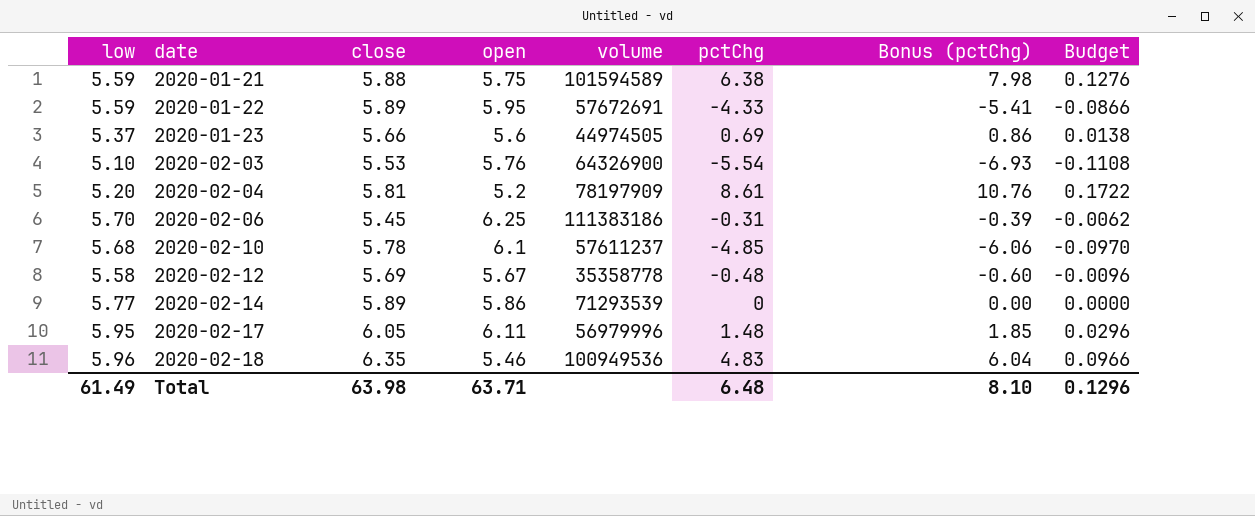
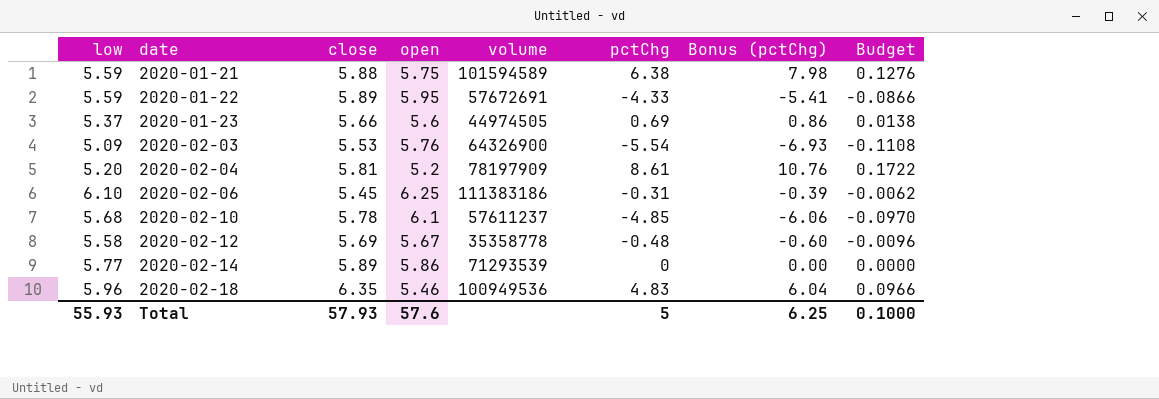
row 2020-02-17: 5.95 | 6.05 | 6.11 | 56979996 | 1.48 | 1.85 | 0.0296 -> none
2020-02-03 | low: 5.10 -> 5.09
2020-02-06 | low: 5.70 -> 6.10
Total | low: 61.49 -> 55.93
Total | close: 63.98 -> 57.93
Total | open: 63.71 -> 57.6
Total | pctChg: 6.48 -> 5
Total | Bonus (pctChg): 8.10 -> 6.25
Total | Budget: 0.1296 -> 0.1000

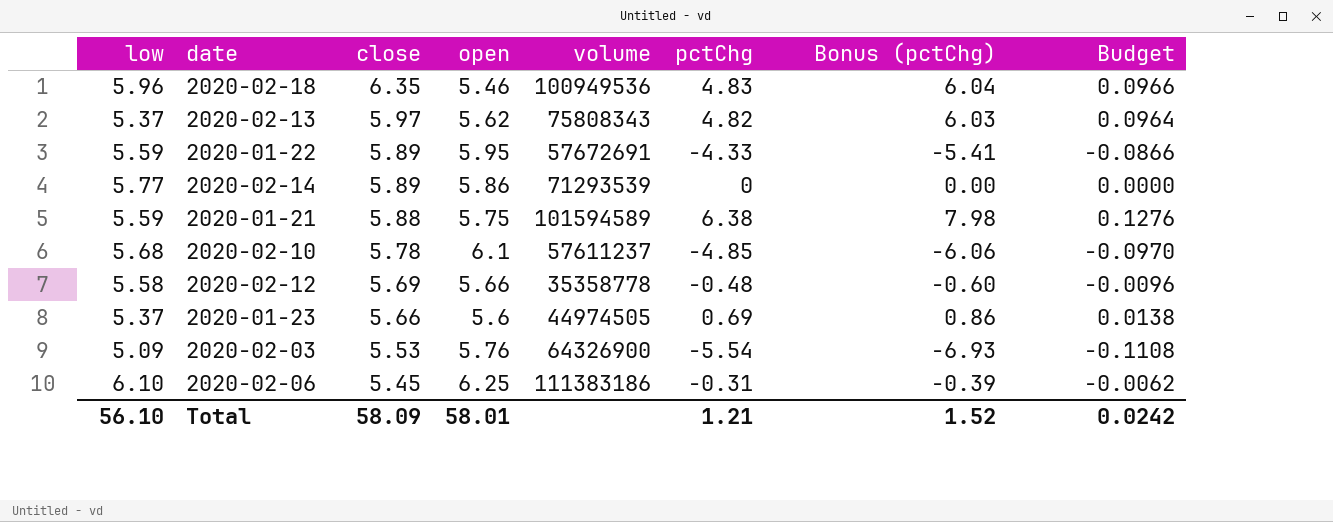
row order: date ascending -> close descending
row 2020-02-04: 5.20 | 5.81 | 5.2 | 78197909 | 8.61 | 10.76 | 0.1722 -> none
row 2020-02-13: none -> 5.37 | 5.97 | 5.62 | 75808343 | 4.82 | 6.03 | 0.0964
2020-02-12 | open: 5.67 -> 5.66
Total | low: 55.93 -> 56.10
Total | close: 57.93 -> 58.09
Total | open: 57.6 -> 58.01
Total | pctChg: 5 -> 1.21
Total | Bonus (pctChg): 6.25 -> 1.52
Total | Budget: 0.1000 -> 0.0242

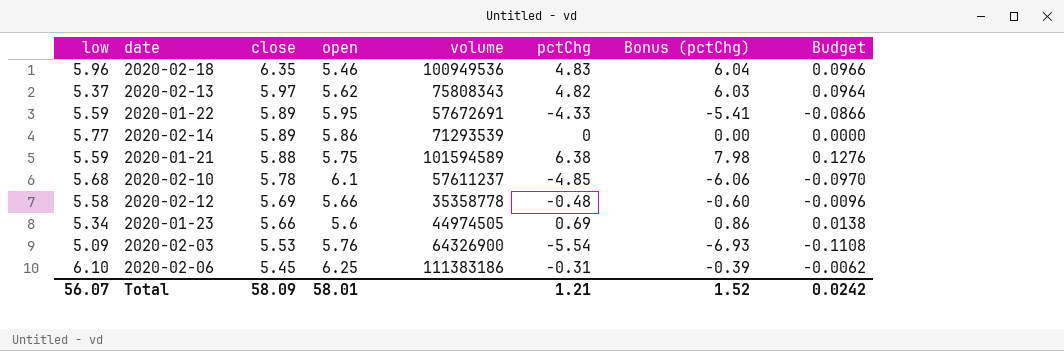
2020-01-23 | low: 5.37 -> 5.34
Total | low: 56.10 -> 56.07

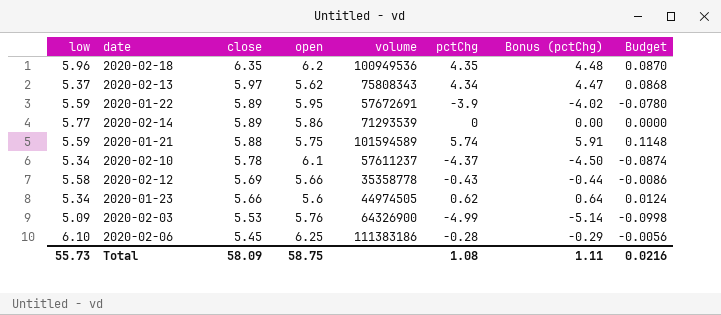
column Bonus (pctChg) | formula: [pctChg] * 1.25 -> [pctChg] * 1.03
2020-02-18 | open: 5.46 -> 6.2
2020-02-18 | pctChg: 4.83 -> 4.35
2020-02-18 | Budget: 0.0966 -> 0.0870
2020-02-13 | pctChg: 4.82 -> 4.34
2020-02-13 | Budget: 0.0964 -> 0.0868
2020-01-22 | pctChg: -4.33 -> -3.9
2020-01-22 | Budget: -0.0866 -> -0.0780
2020-01-21 | pctChg: 6.38 -> 5.74
2020-01-21 | Budget: 0.1276 -> 0.1148
2020-02-10 | low: 5.68 -> 5.34
2020-02-10 | pctChg: -4.85 -> -4.37
2020-02-10 | Budget: -0.0970 -> -0.0874
2020-02-12 | pctChg: -0.48 -> -0.43
2020-02-12 | Budget: -0.0096 -> -0.0086
2020-01-23 | pctChg: 0.69 -> 0.62
2020-01-23 | Budget: 0.0138 -> 0.0124
2020-02-03 | pctChg: -5.54 -> -4.99
2020-02-03 | Budget: -0.1108 -> -0.0998
2020-02-06 | pctChg: -0.31 -> -0.28
2020-02-06 | Budget: -0.0062 -> -0.0056
Total | low: 56.07 -> 55.73
Total | open: 58.01 -> 58.75
Total | pctChg: 1.21 -> 1.08
Total | Bonus (pctChg): 1.52 -> 1.11
Total | Budget: 0.0242 -> 0.0216

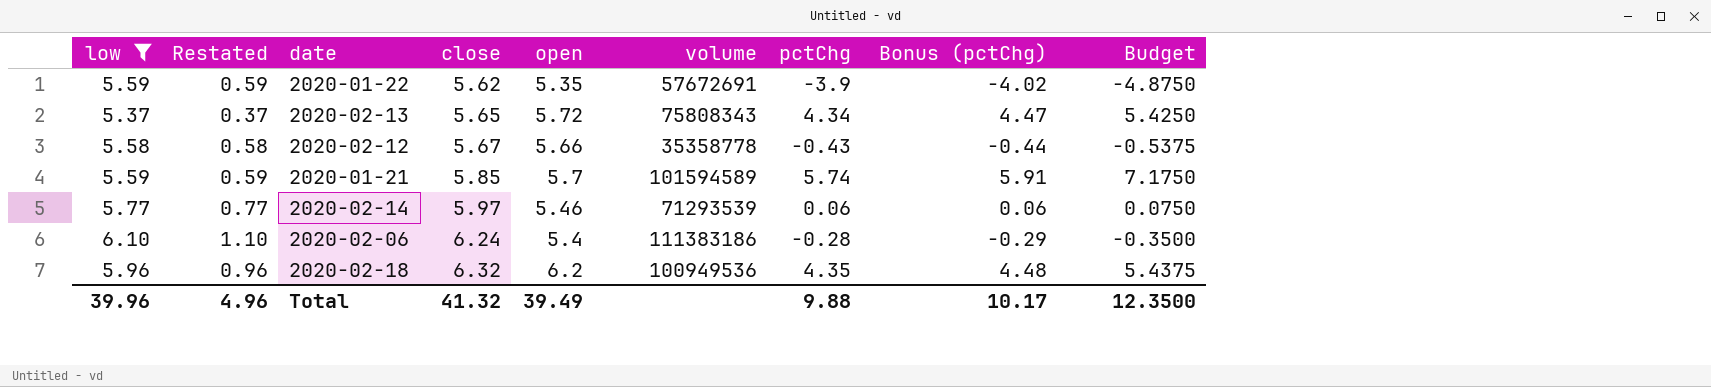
filter: none -> low >= 5.37
row order: close descending -> close ascending
column Restated | formula: none -> [low] - 5
column Budget | formula: [pctChg] * 0.02 -> [pctChg] * 1.25
2020-01-22 | close: 5.89 -> 5.62
2020-01-22 | open: 5.95 -> 5.35
2020-02-13 | close: 5.97 -> 5.65
2020-02-13 | open: 5.62 -> 5.72
2020-02-12 | close: 5.69 -> 5.67
2020-01-21 | close: 5.88 -> 5.85
2020-01-21 | open: 5.75 -> 5.7
2020-02-14 | close: 5.89 -> 5.97
2020-02-14 | open: 5.86 -> 5.46
2020-02-14 | pctChg: 0 -> 0.06
2020-02-14 | Bonus (pctChg): 0.00 -> 0.06
2020-02-06 | close: 5.45 -> 6.24
2020-02-06 | open: 6.25 -> 5.4
2020-02-18 | close: 6.35 -> 6.32
Total | low: 55.73 -> 39.96
Total | close: 58.09 -> 41.32
Total | open: 58.75 -> 39.49
Total | pctChg: 1.08 -> 9.88
Total | Bonus (pctChg): 1.11 -> 10.17
Total | Budget: 0.0216 -> 12.3500

